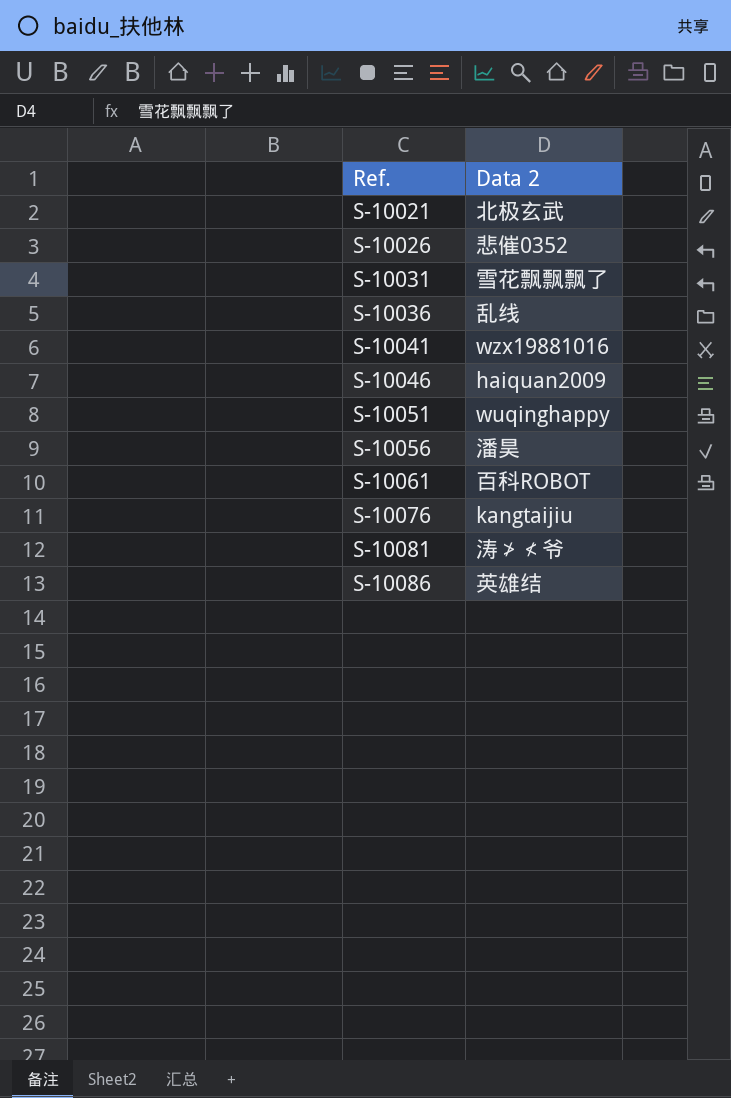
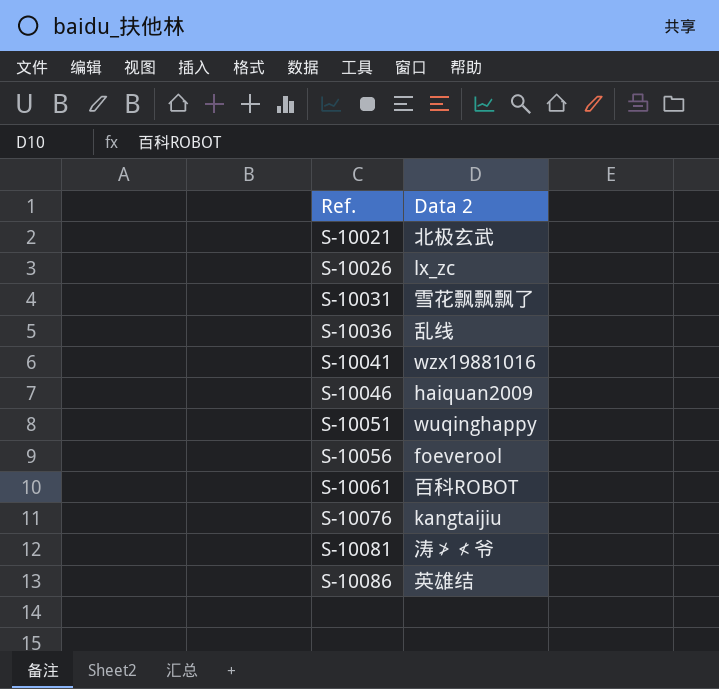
S-10026 | Data 2: 悲催0352 -> lx_zc
S-10056 | Data 2: 潘昊 -> foeverool

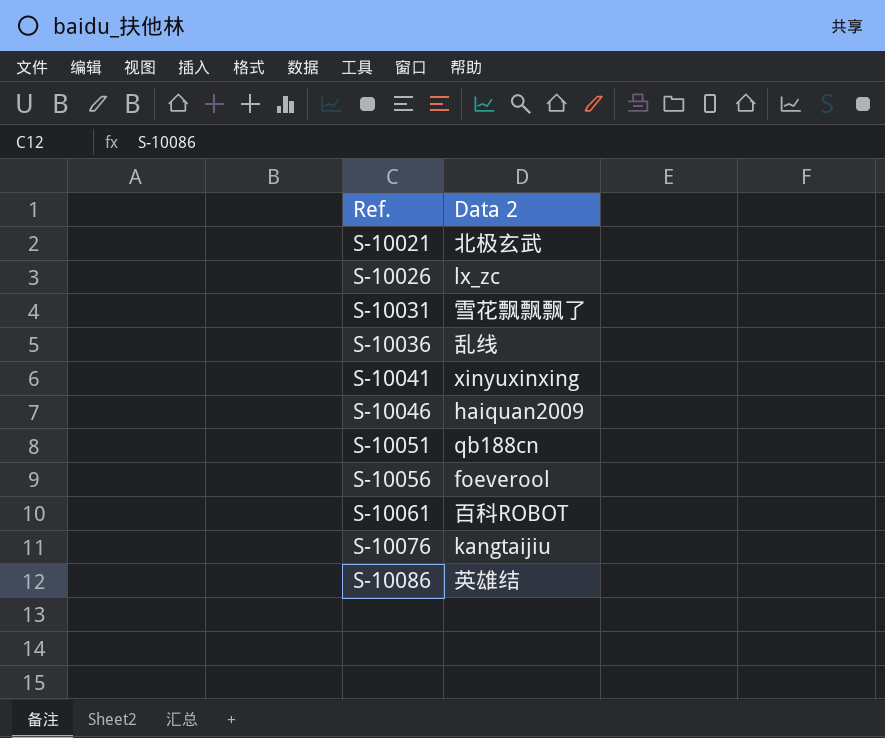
row S-10081: 涛≯≮爷 -> none
S-10041 | Data 2: wzx19881016 -> xinyuxinxing
S-10051 | Data 2: wuqinghappy -> qb188cn

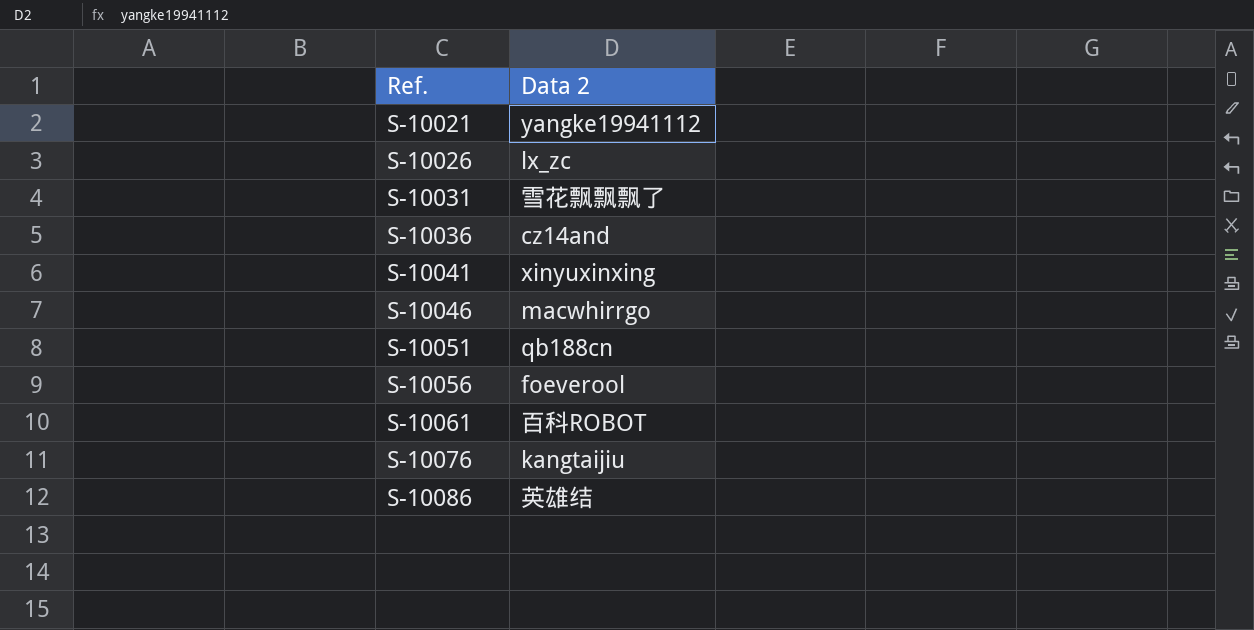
S-10021 | Data 2: 北极玄武 -> yangke19941112
S-10036 | Data 2: 乱线 -> cz14and
S-10046 | Data 2: haiquan2009 -> macwhirrgo

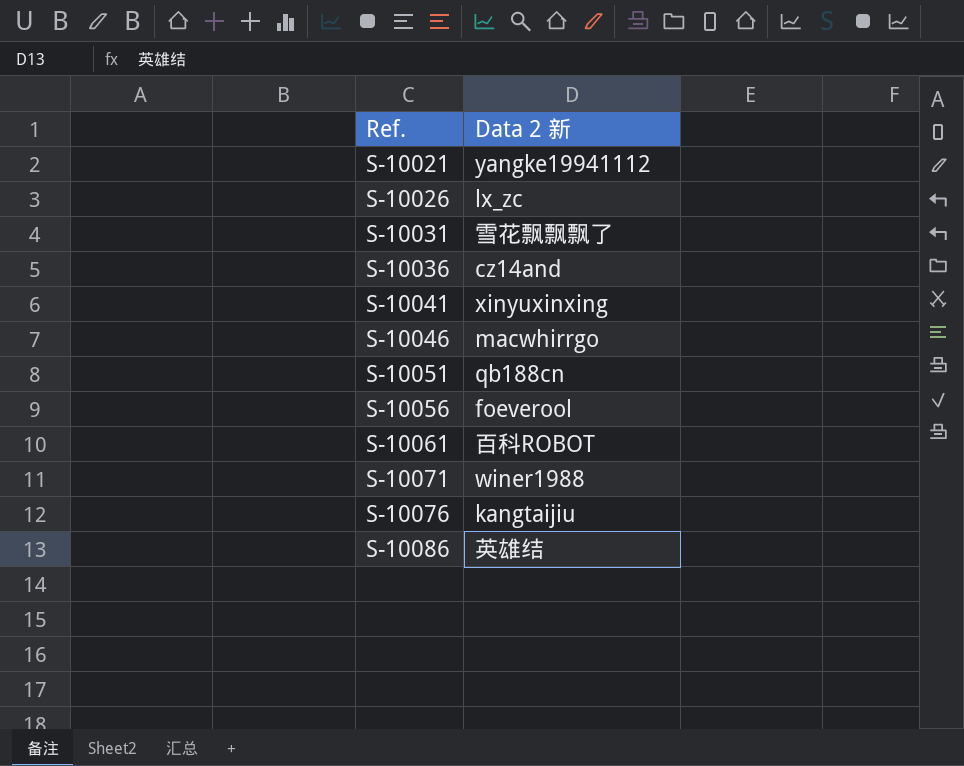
column name: Data 2 -> Data 2 新
row S-10071: none -> winer1988

